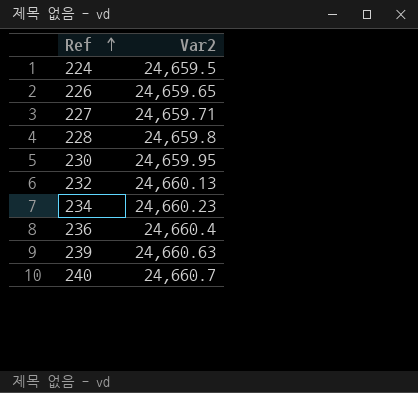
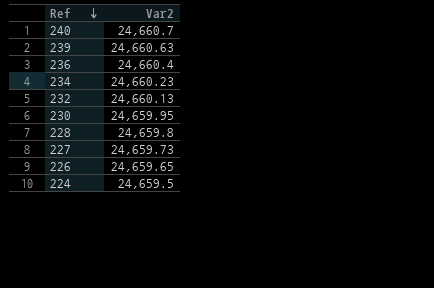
row order: Ref ascending -> Ref descending
227 | Var2: 24,659.71 -> 24,659.73

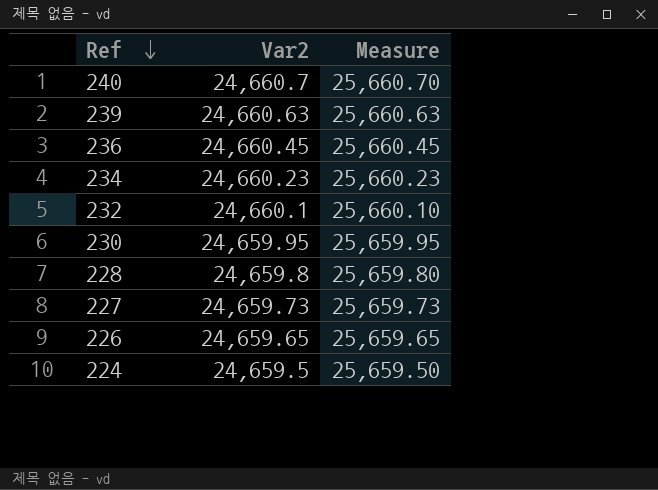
column Measure | formula: none -> [Var2] + 1000
236 | Var2: 24,660.4 -> 24,660.45
232 | Var2: 24,660.13 -> 24,660.1

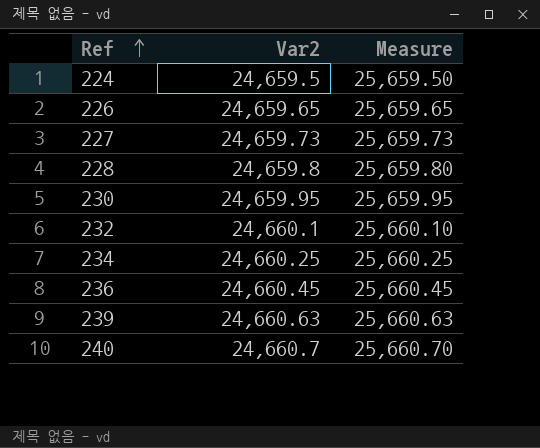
row order: Ref descending -> Ref ascending
234 | Var2: 24,660.23 -> 24,660.25
234 | Measure: 25,660.23 -> 25,660.25

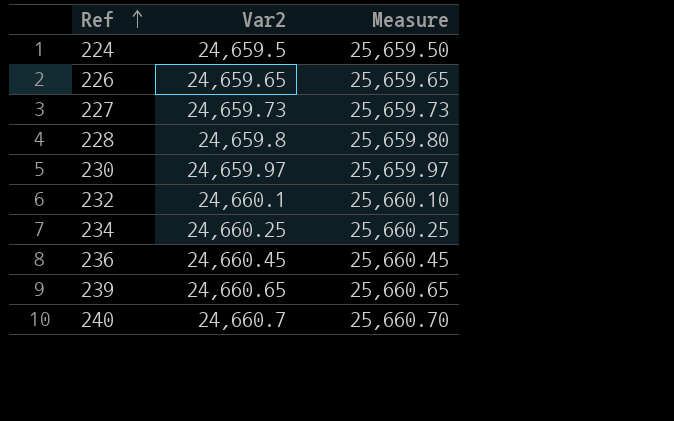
230 | Var2: 24,659.95 -> 24,659.97
230 | Measure: 25,659.95 -> 25,659.97
239 | Var2: 24,660.63 -> 24,660.65
239 | Measure: 25,660.63 -> 25,660.65

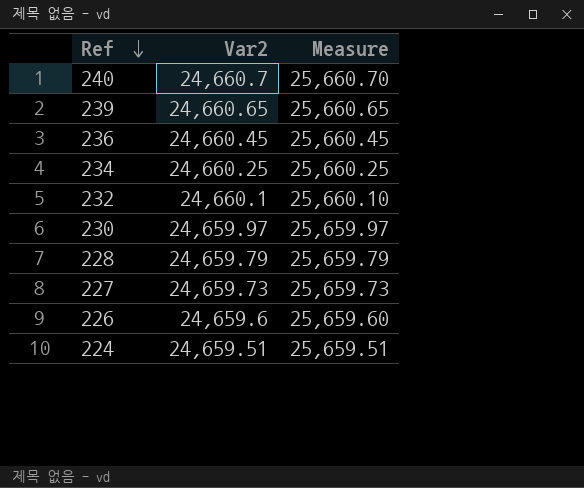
row order: Ref ascending -> Ref descending
228 | Var2: 24,659.8 -> 24,659.79
228 | Measure: 25,659.80 -> 25,659.79
226 | Var2: 24,659.65 -> 24,659.6
226 | Measure: 25,659.65 -> 25,659.60
224 | Var2: 24,659.5 -> 24,659.51
224 | Measure: 25,659.50 -> 25,659.51

